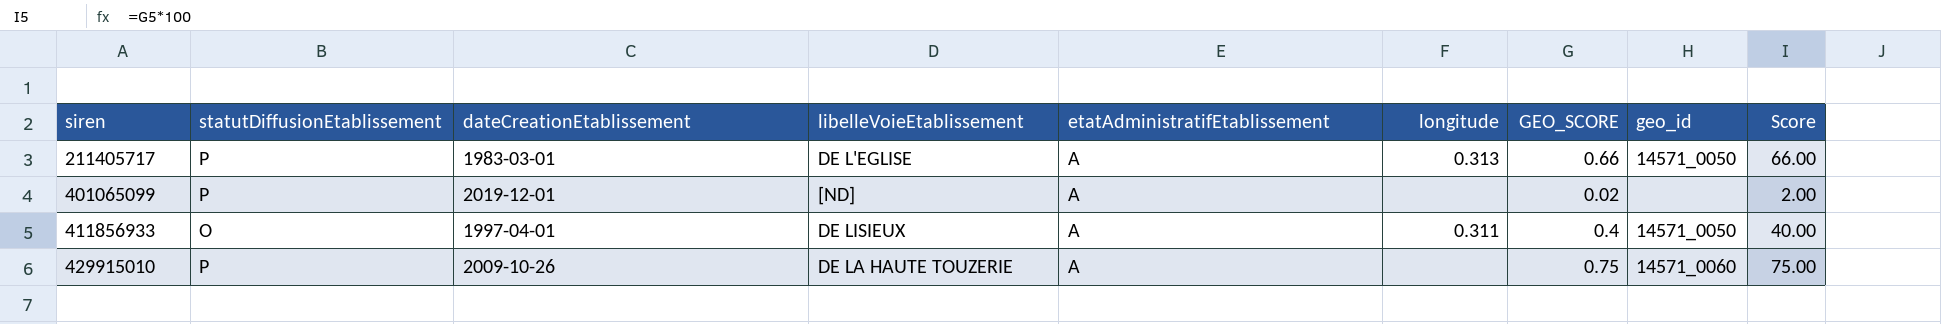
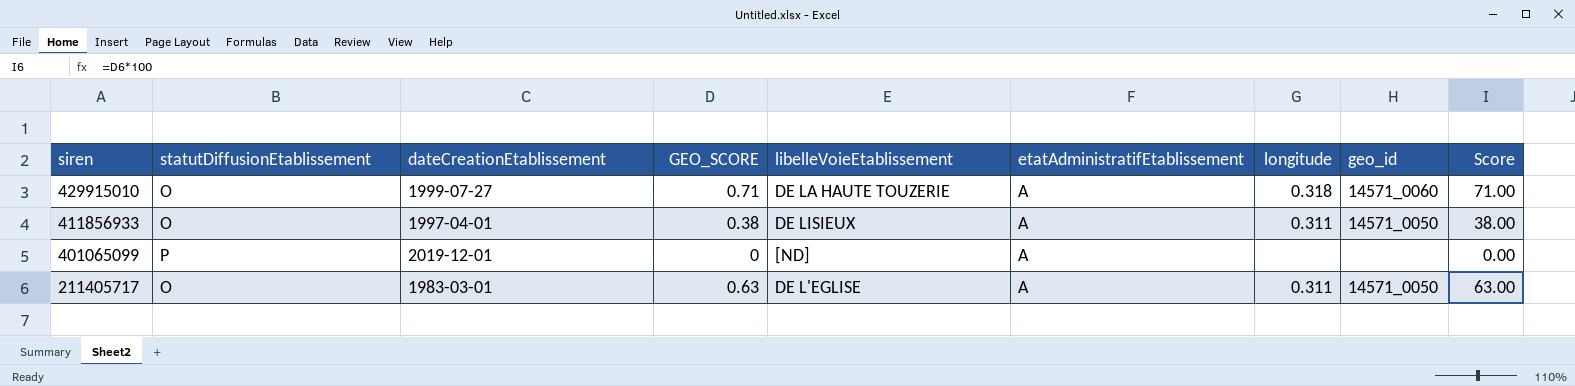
row order: siren ascending -> siren descending
column GEO_SCORE | position: 7 -> 4
429915010 | statutDiffusionEtablissement: P -> O
429915010 | dateCreationEtablissement: 2009-10-26 -> 1999-07-27
429915010 | GEO_SCORE: 0.75 -> 0.71
429915010 | longitude: none -> 0.318
429915010 | Score: 75.00 -> 71.00
411856933 | GEO_SCORE: 0.4 -> 0.38
411856933 | Score: 40.00 -> 38.00
401065099 | GEO_SCORE: 0.02 -> 0
401065099 | Score: 2.00 -> 0.00
211405717 | statutDiffusionEtablissement: P -> O
211405717 | GEO_SCORE: 0.66 -> 0.63
211405717 | longitude: 0.313 -> 0.311
211405717 | Score: 66.00 -> 63.00

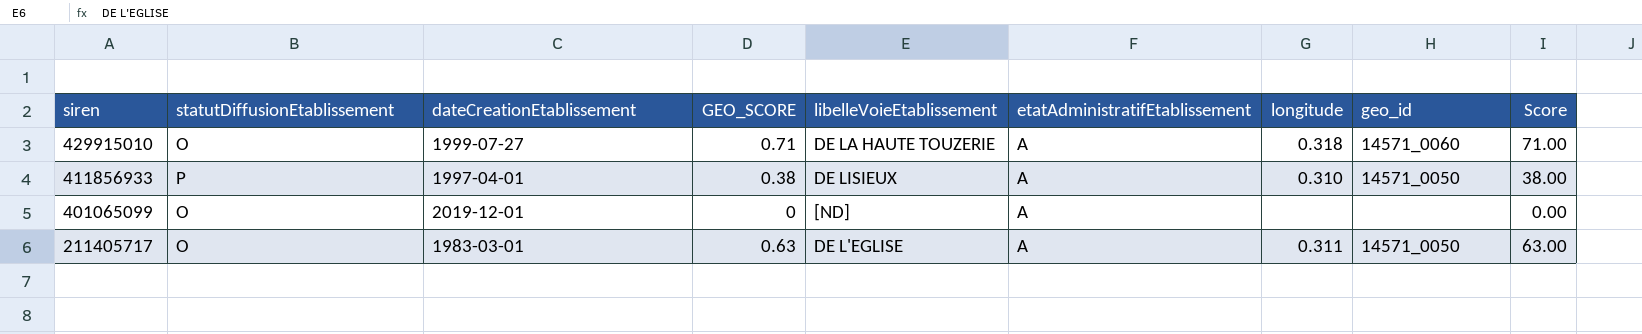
411856933 | statutDiffusionEtablissement: O -> P
411856933 | longitude: 0.311 -> 0.310
401065099 | statutDiffusionEtablissement: P -> O

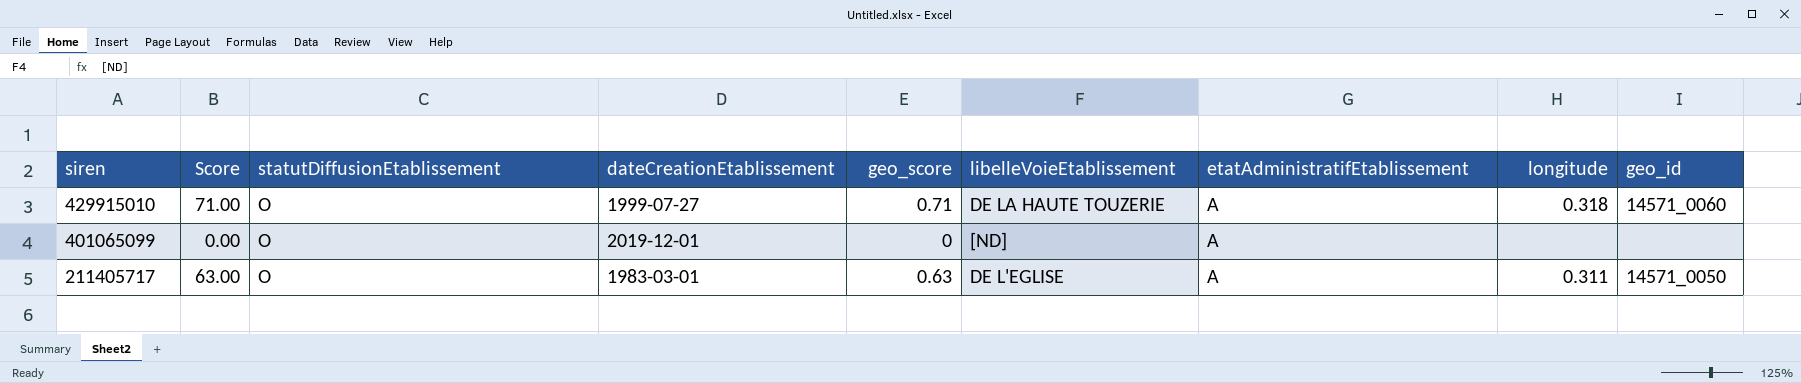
column Score | position: 9 -> 2
column name: GEO_SCORE -> geo_score
row 411856933: P | 1997-04-01 | 0.38 | DE LISIEUX | A | 0.310 | 14571_0050 | 38.00 -> none

